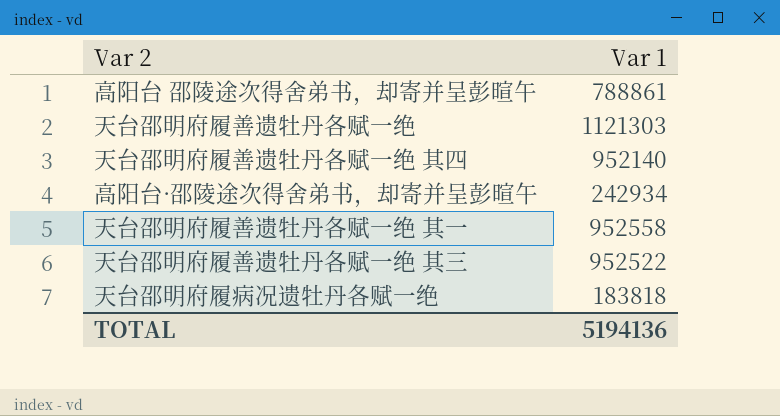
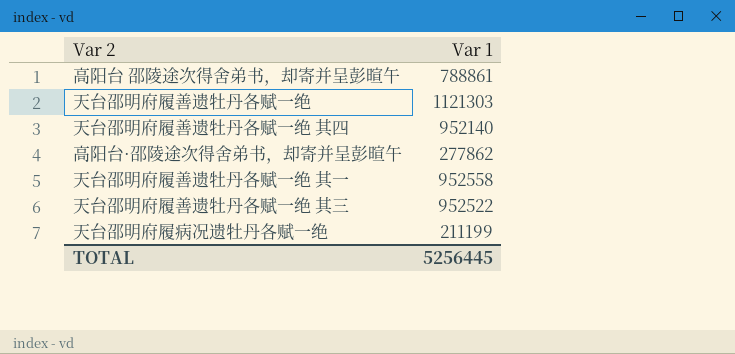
高阳台·邵陵途次得舍弟书，却寄并呈彭暄午 | Var 1: 242934 -> 277862
天台邵明府履病况遗牡丹各赋一绝 | Var 1: 183818 -> 211199
TOTAL | Var 1: 5194136 -> 5256445

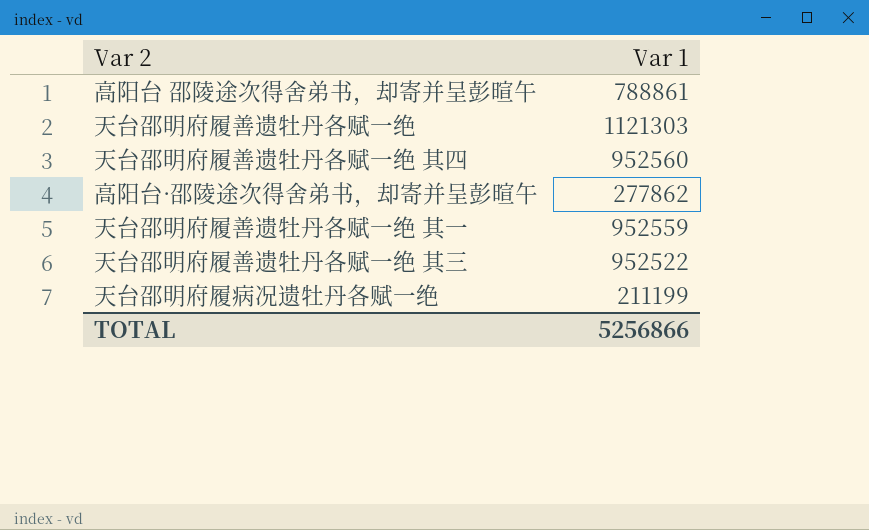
天台邵明府履善遗牡丹各赋一绝 其四 | Var 1: 952140 -> 952560
天台邵明府履善遗牡丹各赋一绝 其一 | Var 1: 952558 -> 952559
TOTAL | Var 1: 5256445 -> 5256866

